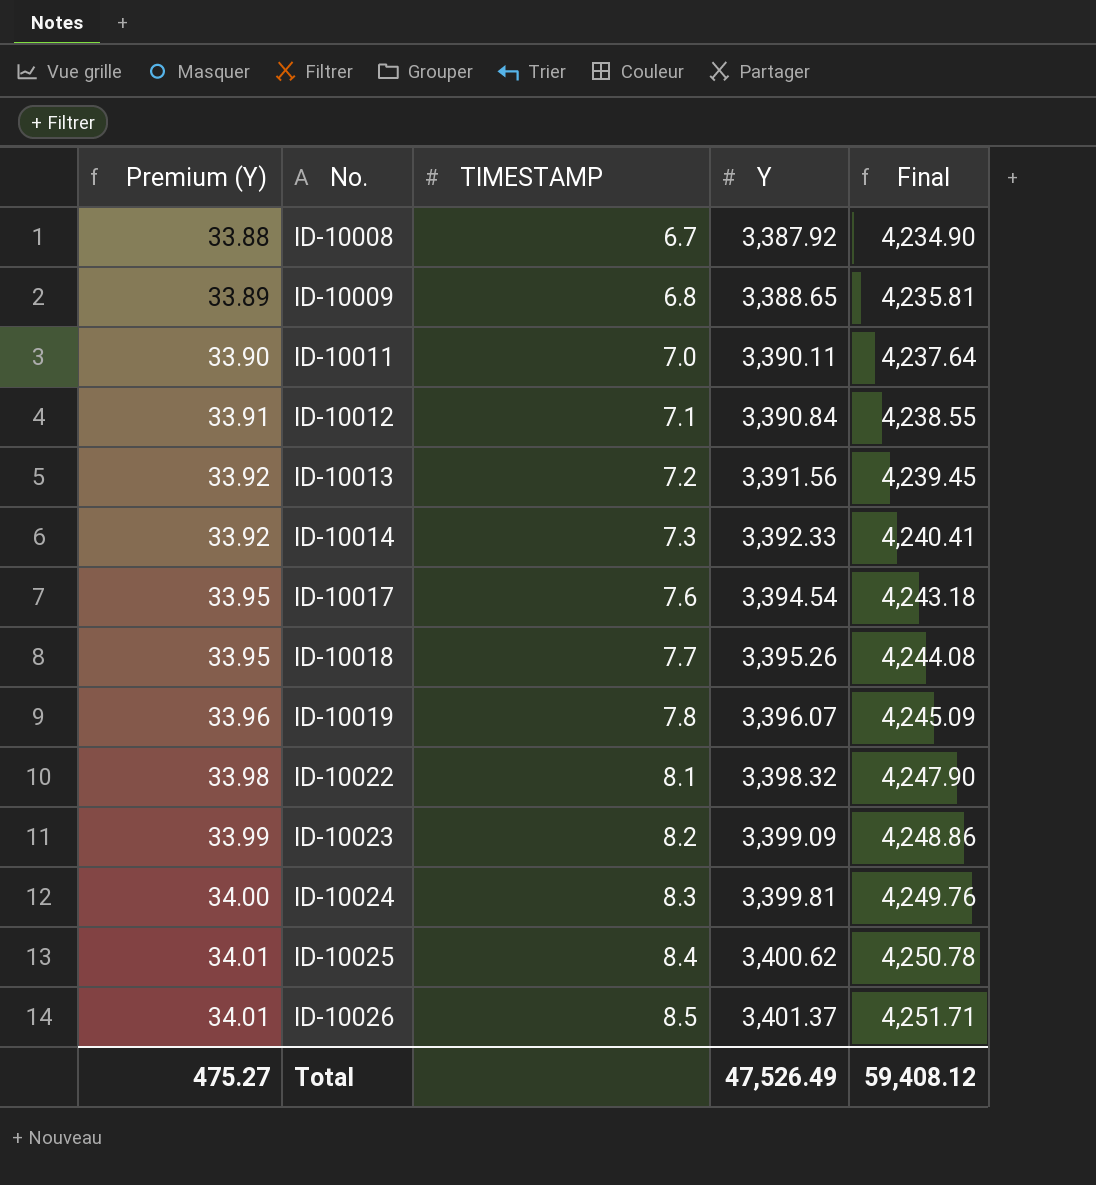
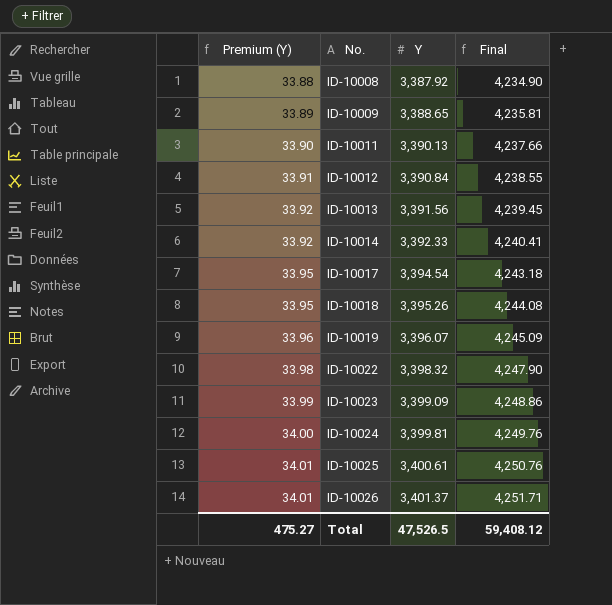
column TIMESTAMP | position: 3 -> none
ID-10011 | Y: 3,390.11 -> 3,390.13
ID-10011 | Final: 4,237.64 -> 4,237.66
ID-10025 | Y: 3,400.62 -> 3,400.61
ID-10025 | Final: 4,250.78 -> 4,250.76
Total | Y: 47,526.49 -> 47,526.5

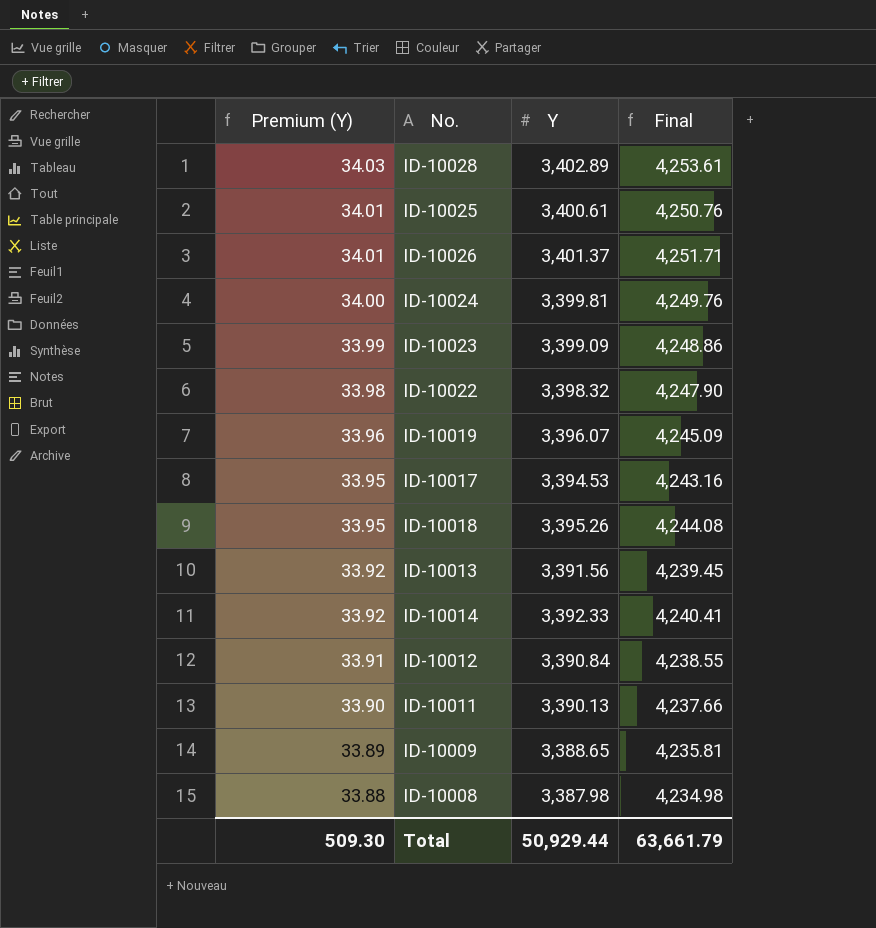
row order: Premium (Y) ascending -> Premium (Y) descending
row ID-10028: none -> 34.03 | 3,402.89 | 4,253.61
ID-10017 | Y: 3,394.54 -> 3,394.53
ID-10017 | Final: 4,243.18 -> 4,243.16
ID-10008 | Y: 3,387.92 -> 3,387.98
ID-10008 | Final: 4,234.90 -> 4,234.98
Total | Premium (Y): 475.27 -> 509.30
Total | Y: 47,526.5 -> 50,929.44
Total | Final: 59,408.12 -> 63,661.79

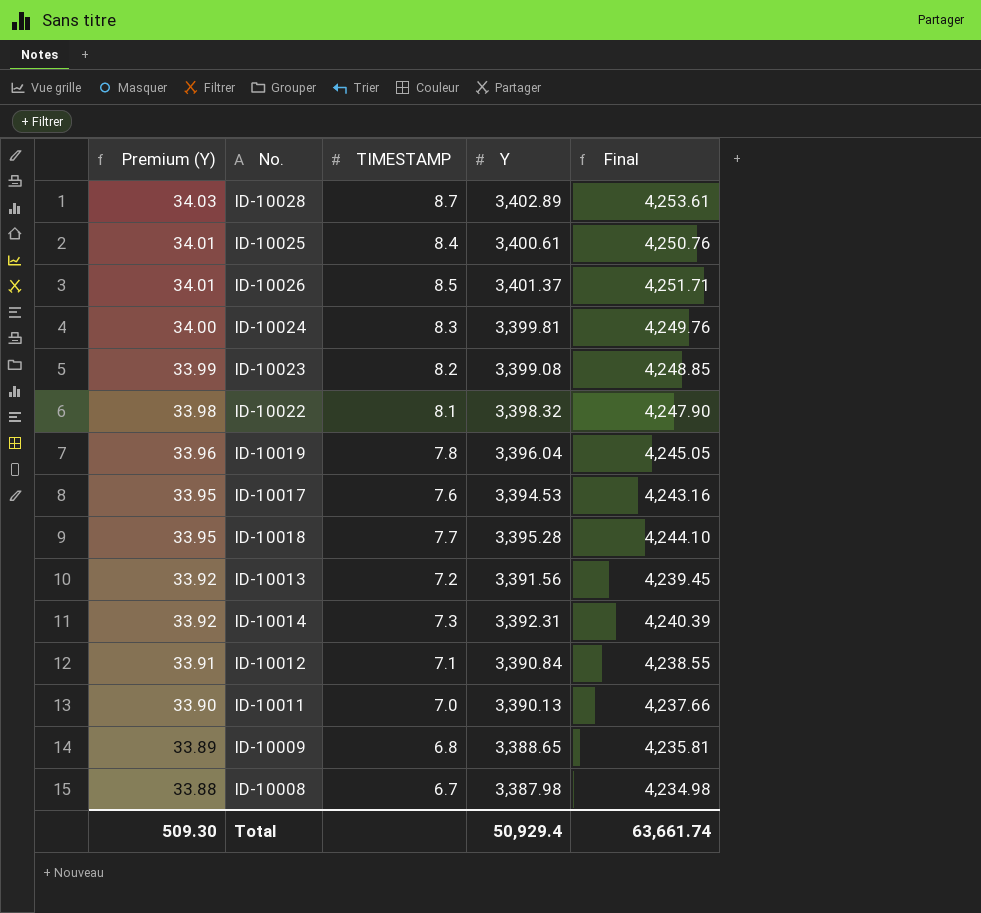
column TIMESTAMP | position: none -> 3
ID-10023 | Y: 3,399.09 -> 3,399.08
ID-10023 | Final: 4,248.86 -> 4,248.85
ID-10019 | Y: 3,396.07 -> 3,396.04
ID-10019 | Final: 4,245.09 -> 4,245.05
ID-10018 | Y: 3,395.26 -> 3,395.28
ID-10018 | Final: 4,244.08 -> 4,244.10
ID-10014 | Y: 3,392.33 -> 3,392.31
ID-10014 | Final: 4,240.41 -> 4,240.39
Total | Y: 50,929.44 -> 50,929.4
Total | Final: 63,661.79 -> 63,661.74

